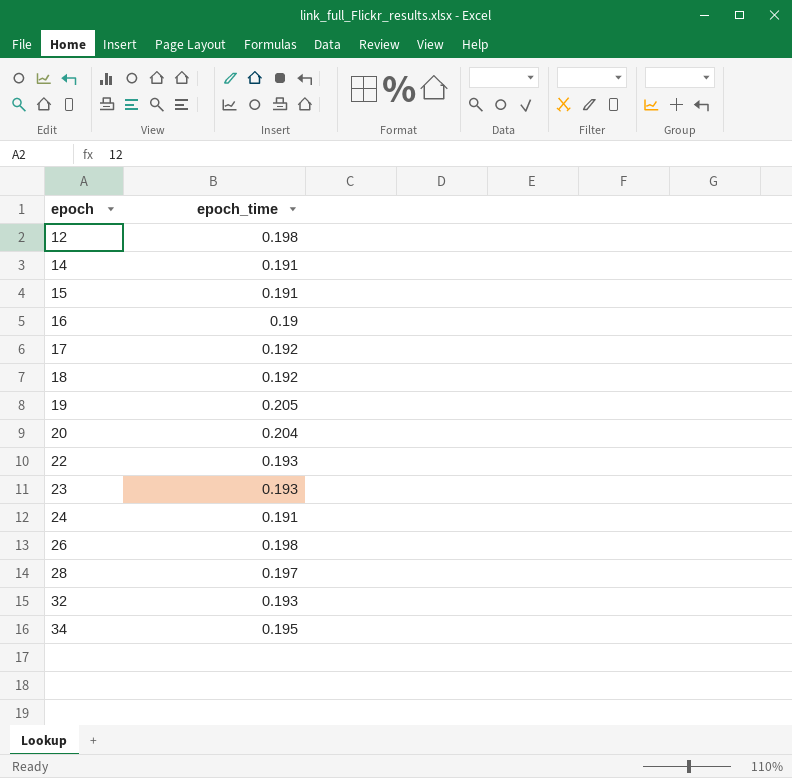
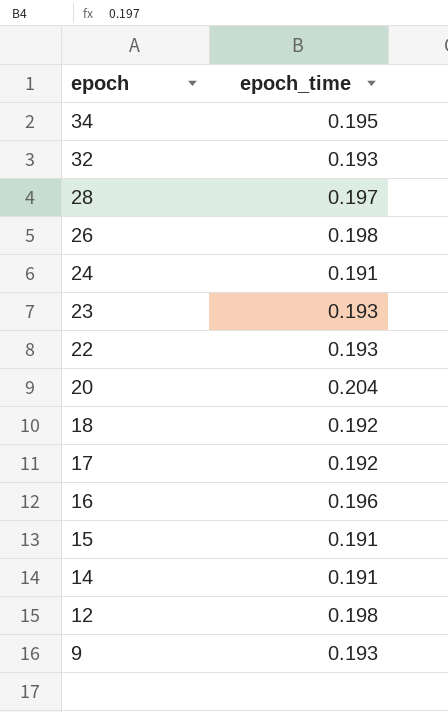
row order: epoch ascending -> epoch descending
row 19: 0.205 -> none
16 | epoch_time: 0.19 -> 0.196
row 9: none -> 0.193

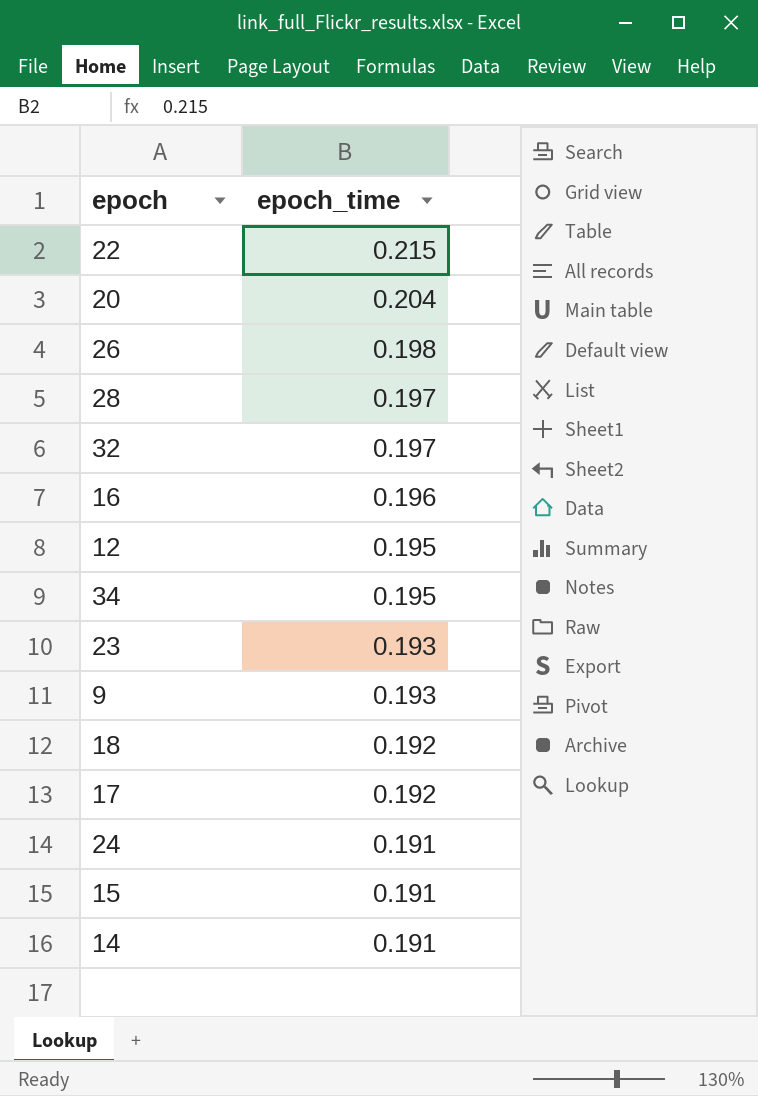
row order: epoch descending -> epoch_time descending
22 | epoch_time: 0.193 -> 0.215
32 | epoch_time: 0.193 -> 0.197
12 | epoch_time: 0.198 -> 0.195

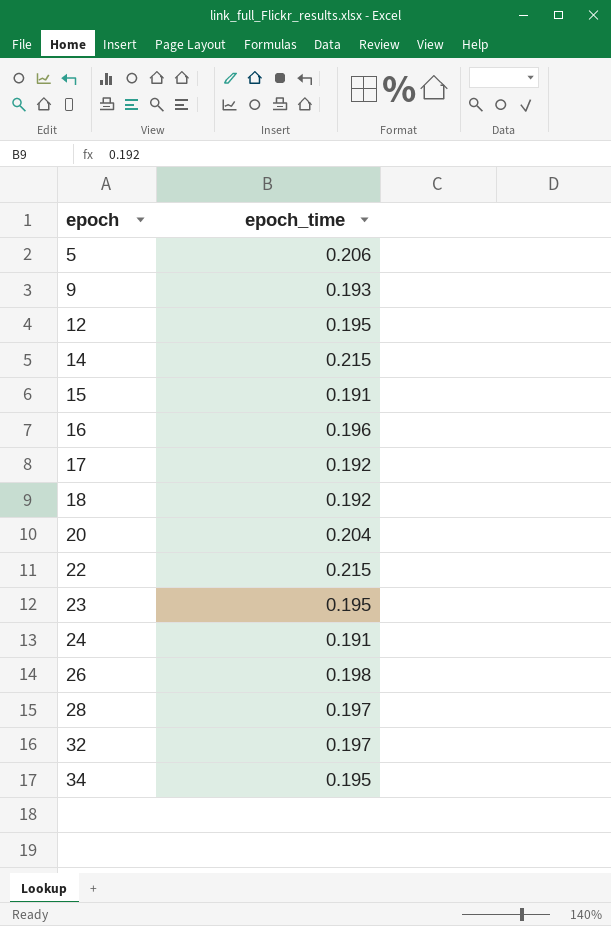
row order: epoch_time descending -> epoch ascending
row 5: none -> 0.206
14 | epoch_time: 0.191 -> 0.215
23 | epoch_time: 0.193 -> 0.195

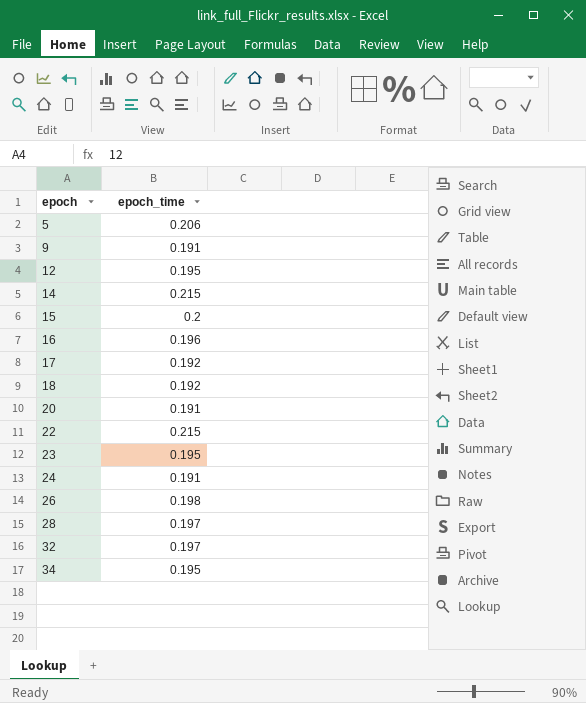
9 | epoch_time: 0.193 -> 0.191
15 | epoch_time: 0.191 -> 0.2
20 | epoch_time: 0.204 -> 0.191

